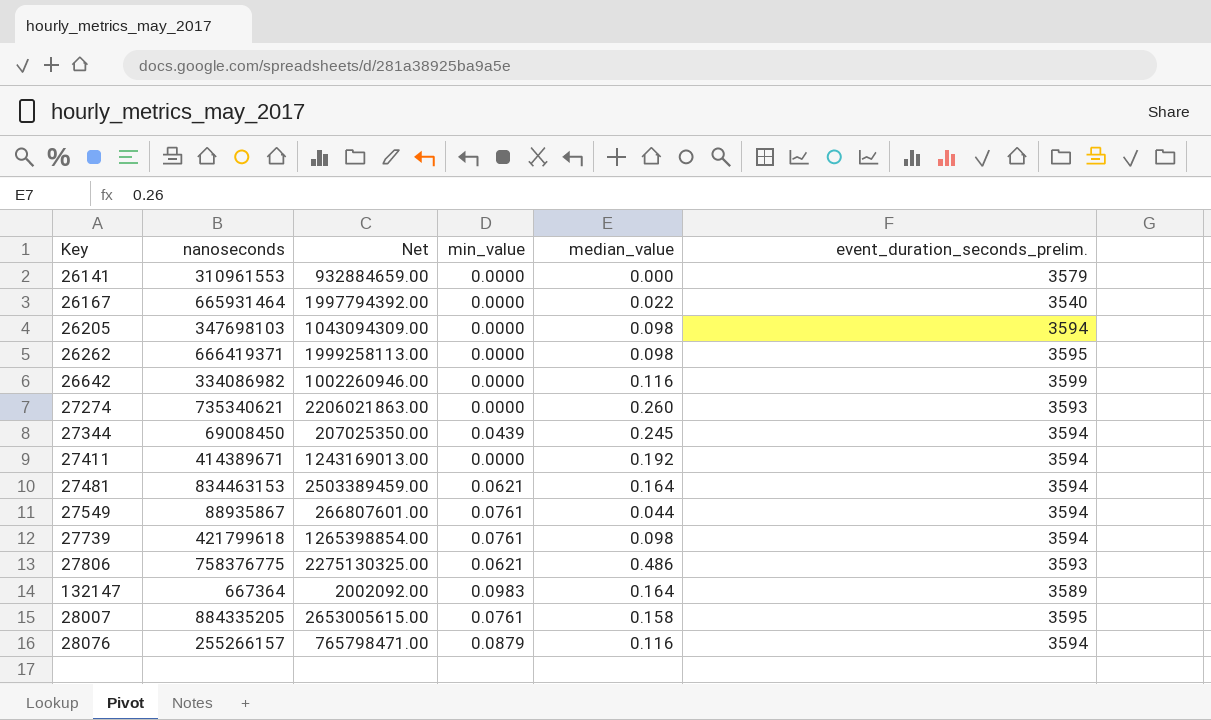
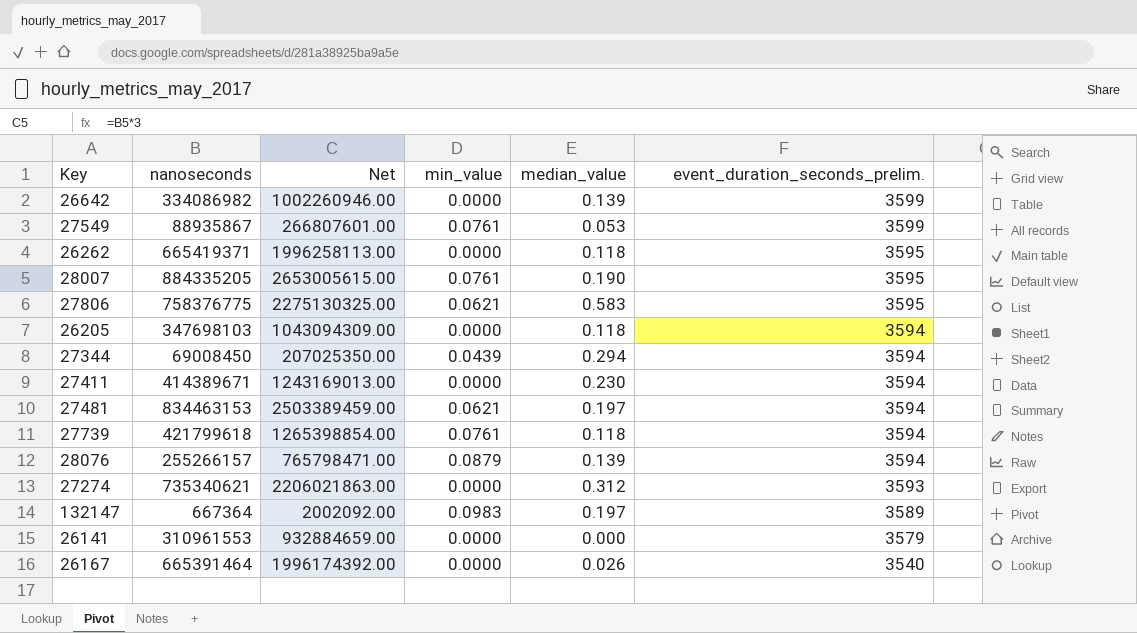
row order: none -> event_duration_seconds_prelim. descending
26642 | median_value: 0.116 -> 0.139
27549 | median_value: 0.044 -> 0.053
27549 | event_duration_seconds_prelim.: 3594 -> 3599
26262 | nanoseconds: 666419371 -> 665419371
26262 | Net: 1999258113.00 -> 1996258113.00
26262 | median_value: 0.098 -> 0.118
28007 | median_value: 0.158 -> 0.190
27806 | median_value: 0.486 -> 0.583
27806 | event_duration_seconds_prelim.: 3593 -> 3595
26205 | median_value: 0.098 -> 0.118
27344 | median_value: 0.245 -> 0.294
27411 | median_value: 0.192 -> 0.230
27481 | median_value: 0.164 -> 0.197
27739 | median_value: 0.098 -> 0.118
28076 | median_value: 0.116 -> 0.139
27274 | median_value: 0.260 -> 0.312
132147 | median_value: 0.164 -> 0.197
26167 | nanoseconds: 665931464 -> 665391464
26167 | Net: 1997794392.00 -> 1996174392.00
26167 | median_value: 0.022 -> 0.026

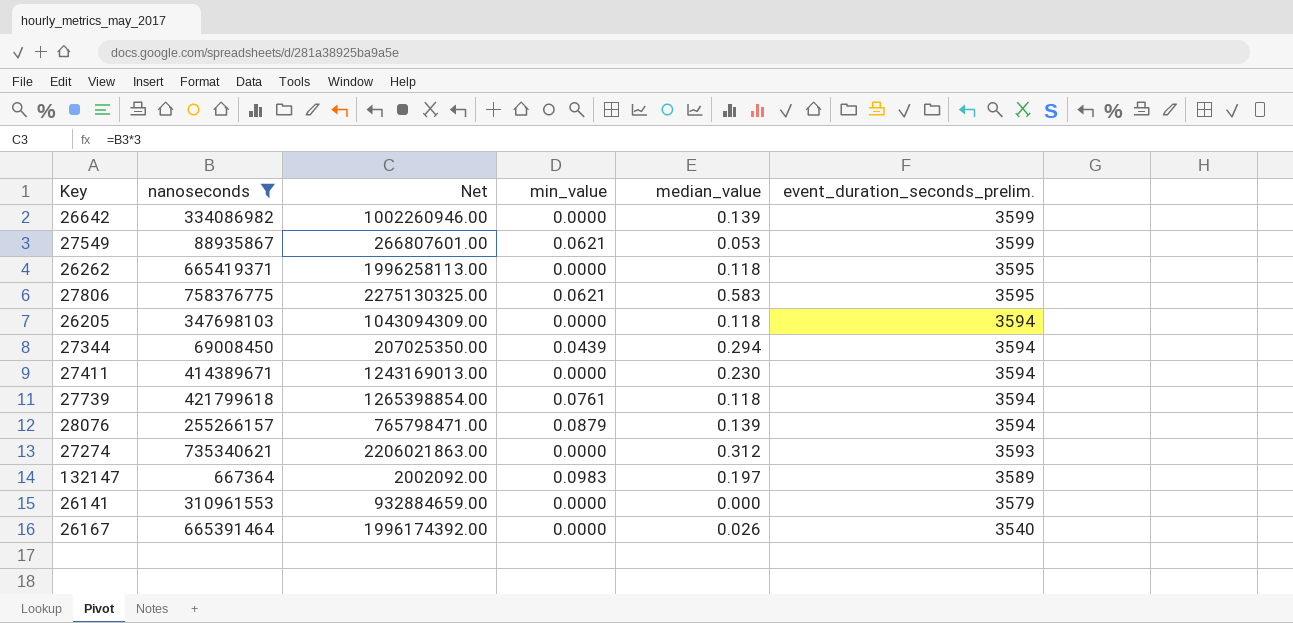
filter: none -> nanoseconds <= 758376775
27549 | min_value: 0.0761 -> 0.0621

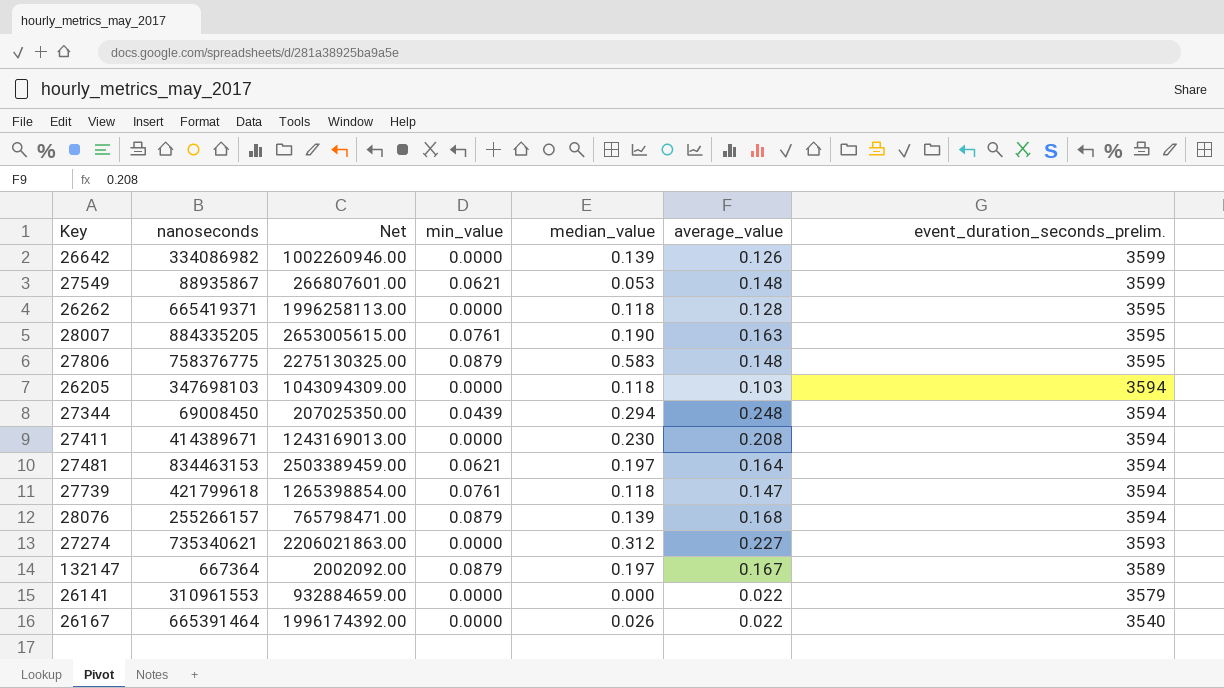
filter: nanoseconds <= 758376775 -> none
column average_value | position: none -> 6
27806 | min_value: 0.0621 -> 0.0879
132147 | min_value: 0.0983 -> 0.0879

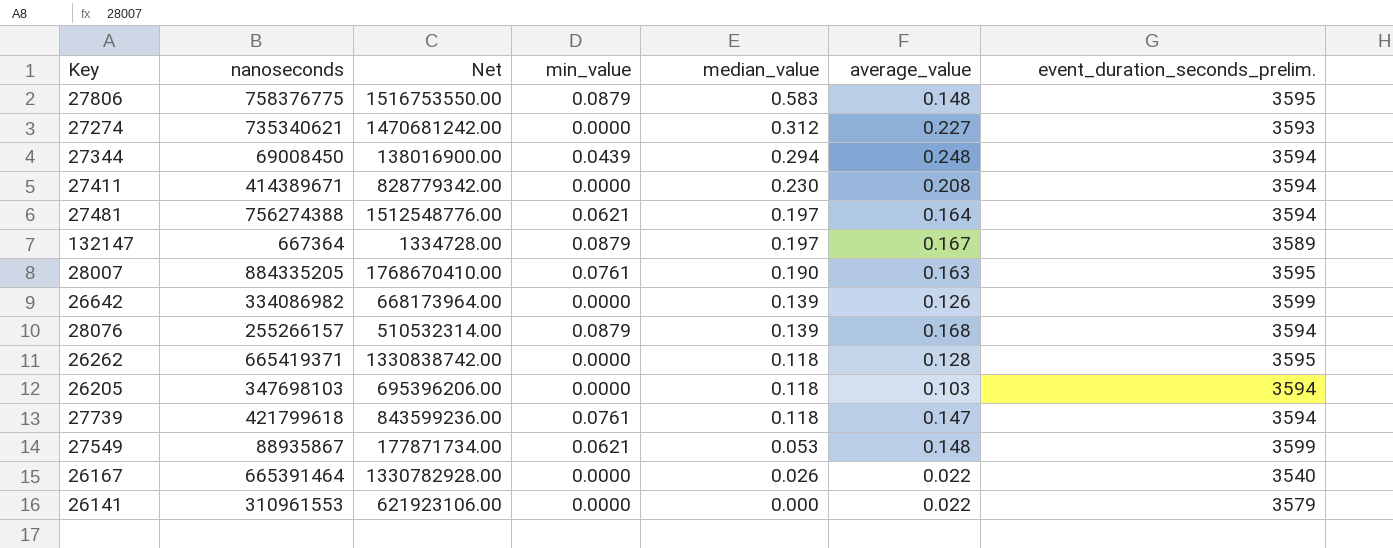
row order: event_duration_seconds_prelim. descending -> median_value descending
column Net | formula: [nanoseconds] * 3 -> [nanoseconds] * 2
27481 | nanoseconds: 834463153 -> 756274388

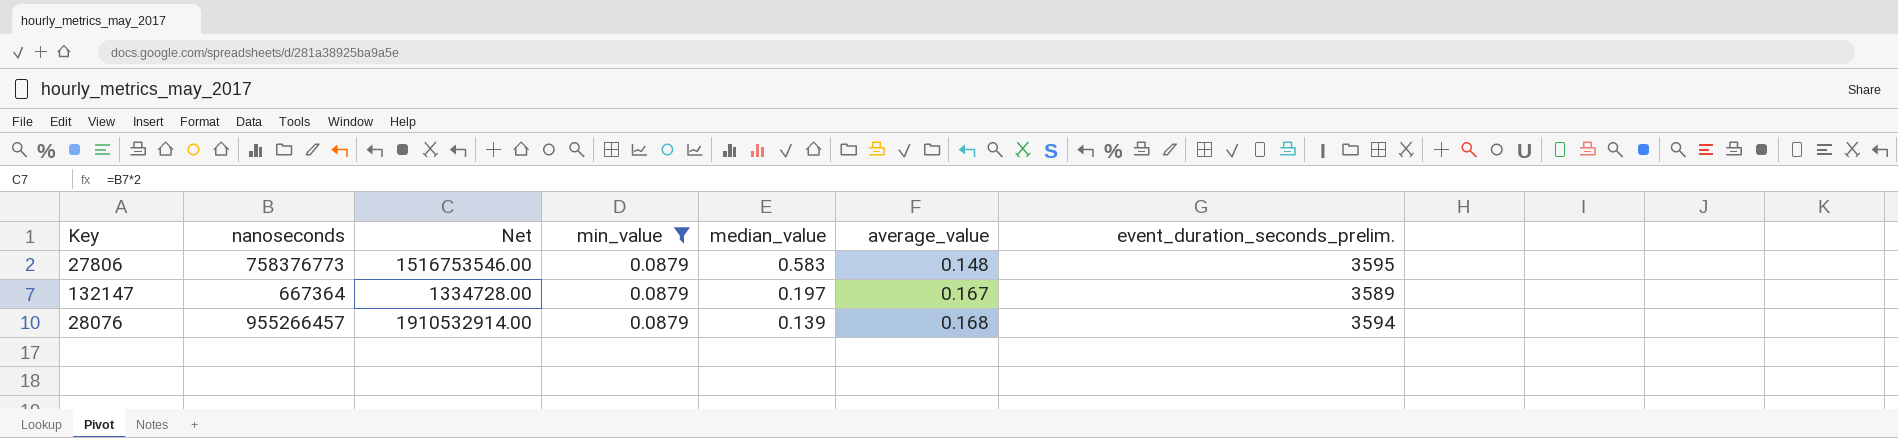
filter: none -> min_value = 0.0879
27806 | nanoseconds: 758376775 -> 758376773
27806 | Net: 1516753550.00 -> 1516753546.00
28076 | nanoseconds: 255266157 -> 955266457
28076 | Net: 510532314.00 -> 1910532914.00

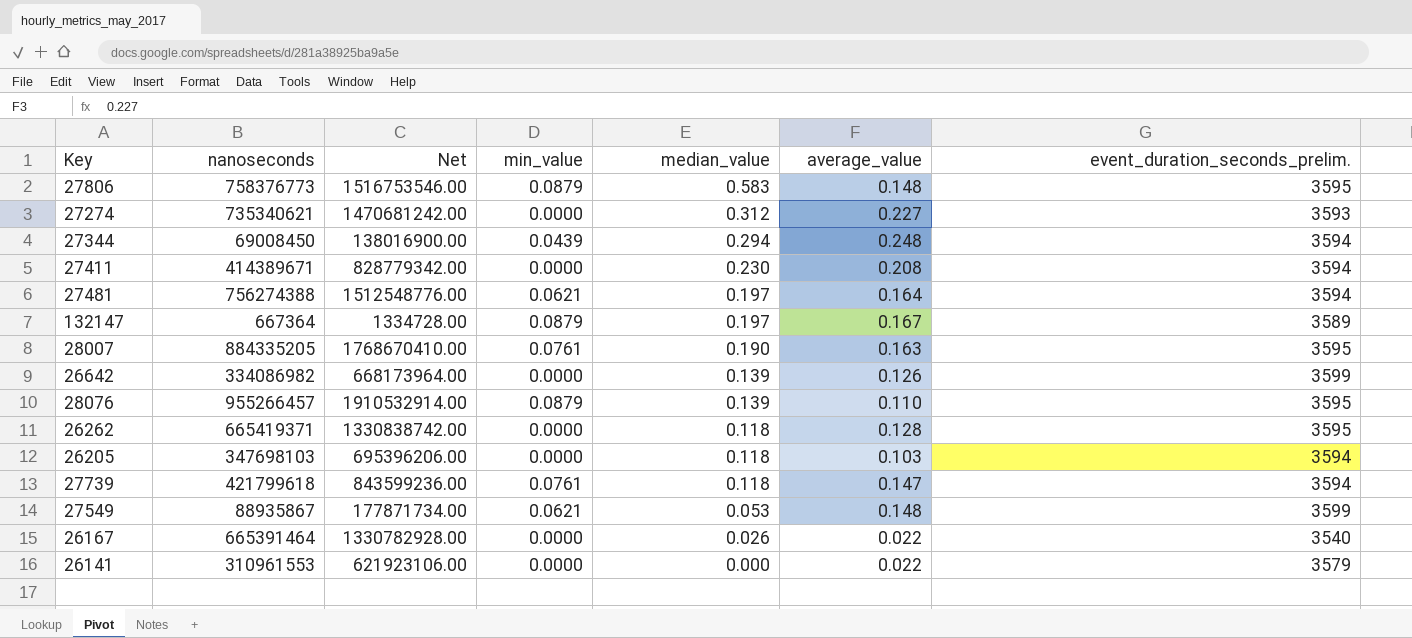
filter: min_value = 0.0879 -> none
28076 | average_value: 0.168 -> 0.110
28076 | event_duration_seconds_prelim.: 3594 -> 3595

